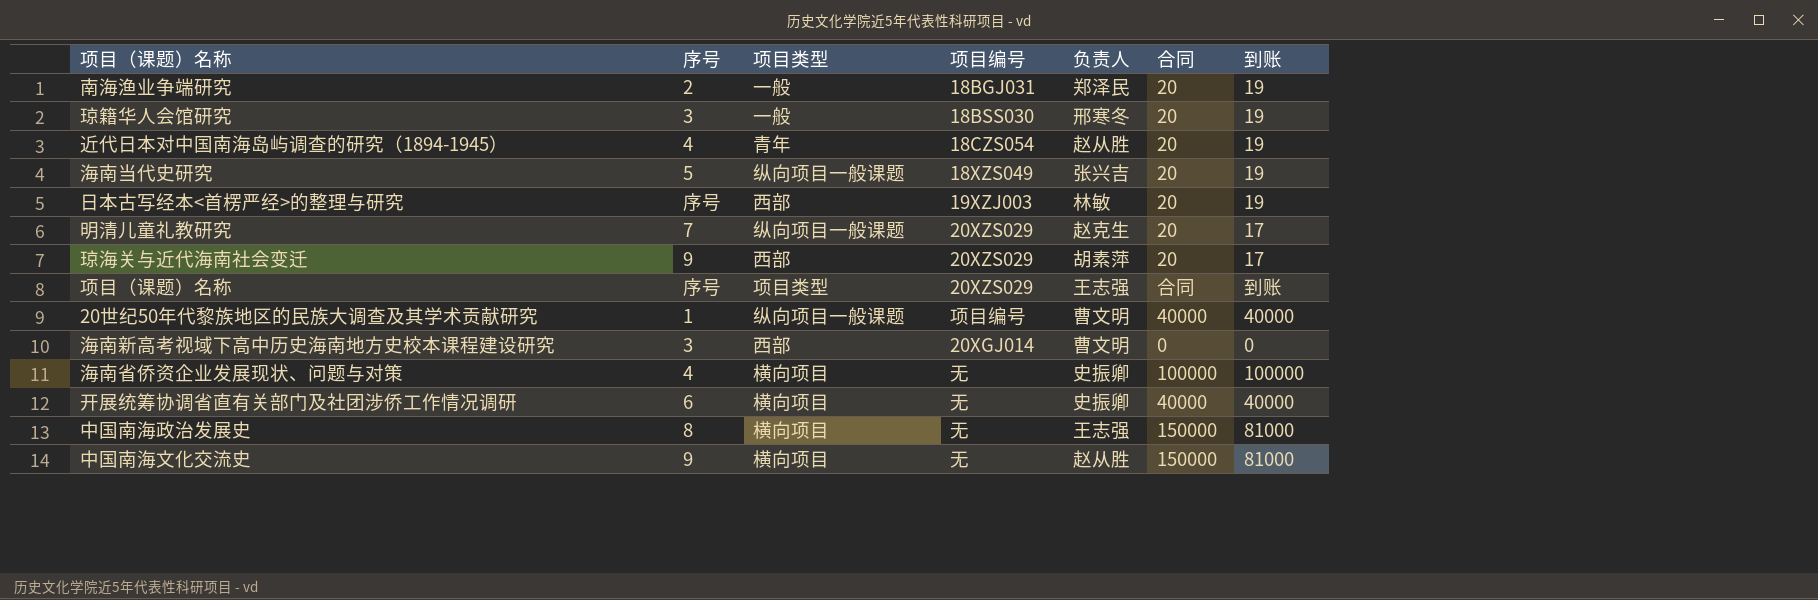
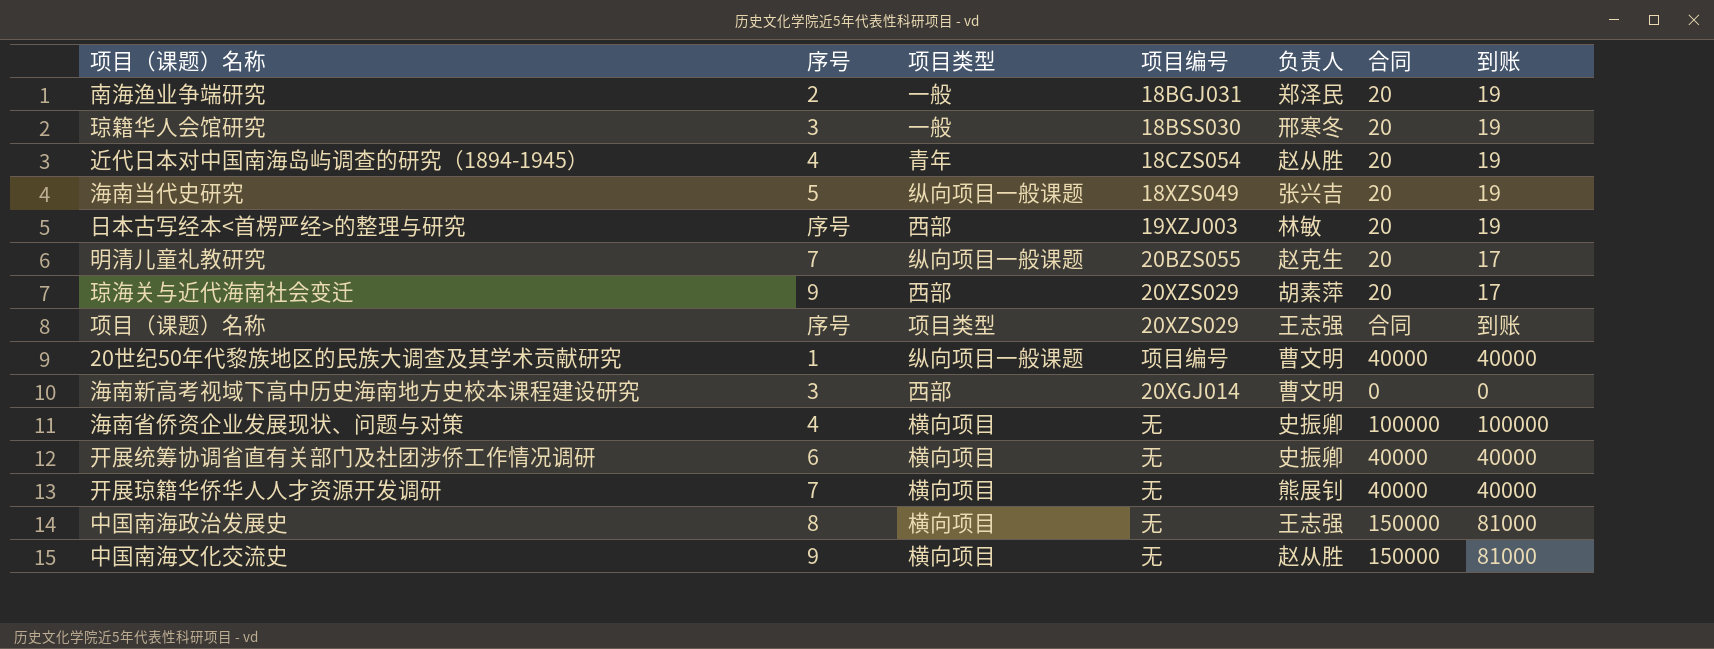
明清儿童礼教研究 | 项目编号: 20XZS029 -> 20BZS055
row 开展琼籍华侨华人人才资源开发调研: none -> 7 | 横向项目 | 无 | 熊展钊 | 40000 | 40000

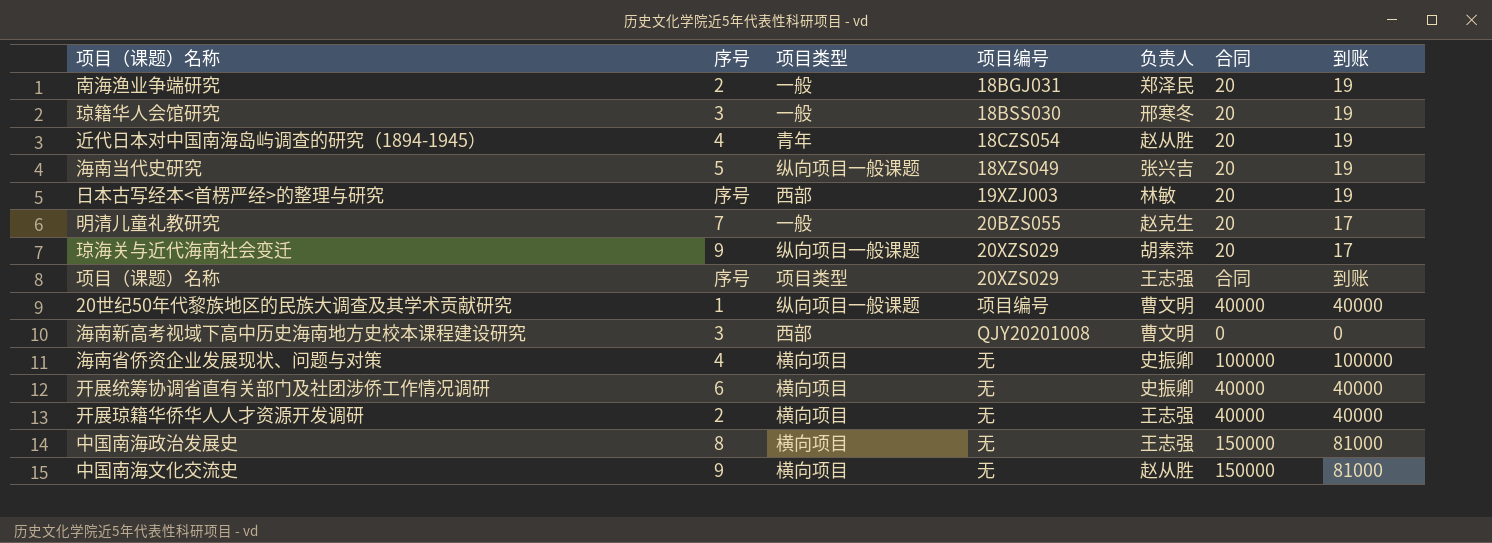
明清儿童礼教研究 | 项目类型: 纵向项目一般课题 -> 一般
琼海关与近代海南社会变迁 | 项目类型: 西部 -> 纵向项目一般课题
海南新高考视域下高中历史海南地方史校本课程建设研究 | 项目编号: 20XGJ014 -> QJY20201008
开展琼籍华侨华人人才资源开发调研 | 序号: 7 -> 2
开展琼籍华侨华人人才资源开发调研 | 负责人: 熊展钊 -> 王志强

